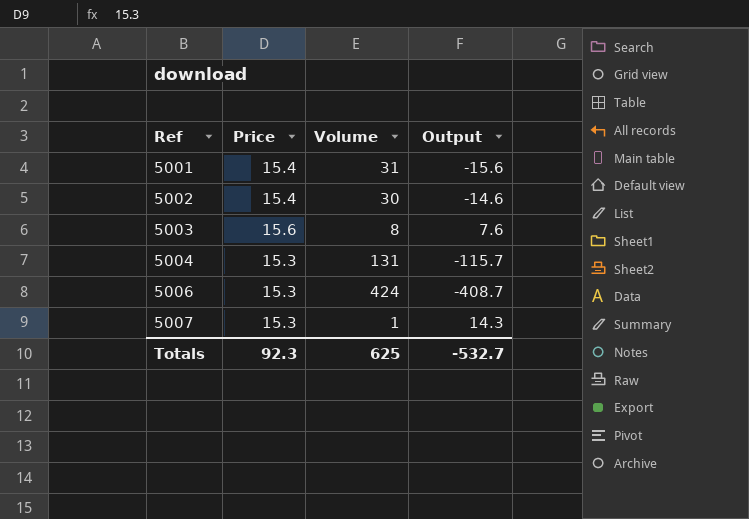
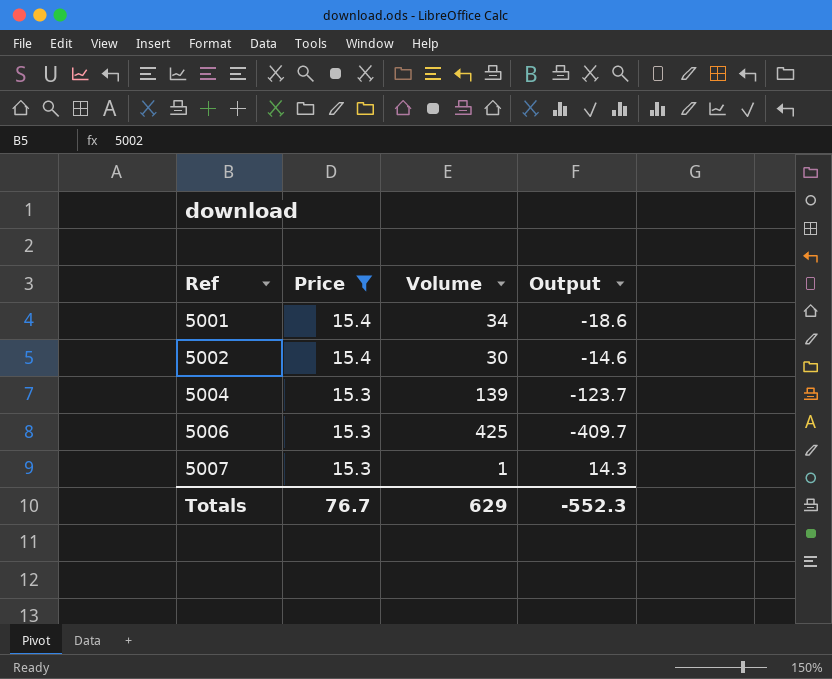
filter: none -> Price != 15.6
5001 | Volume: 31 -> 34
5001 | Output: -15.6 -> -18.6
5004 | Volume: 131 -> 139
5004 | Output: -115.7 -> -123.7
5006 | Volume: 424 -> 425
5006 | Output: -408.7 -> -409.7
Totals | Price: 92.3 -> 76.7
Totals | Volume: 625 -> 629
Totals | Output: -532.7 -> -552.3

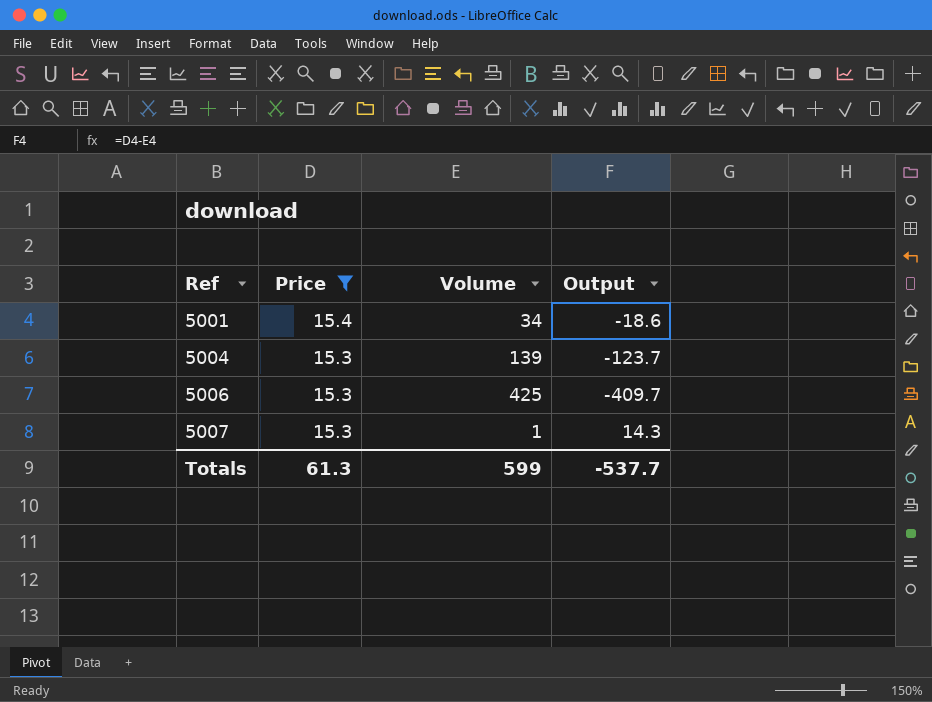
row 5002: 15.4 | 30 | -14.6 -> none
Totals | Price: 76.7 -> 61.3
Totals | Volume: 629 -> 599
Totals | Output: -552.3 -> -537.7

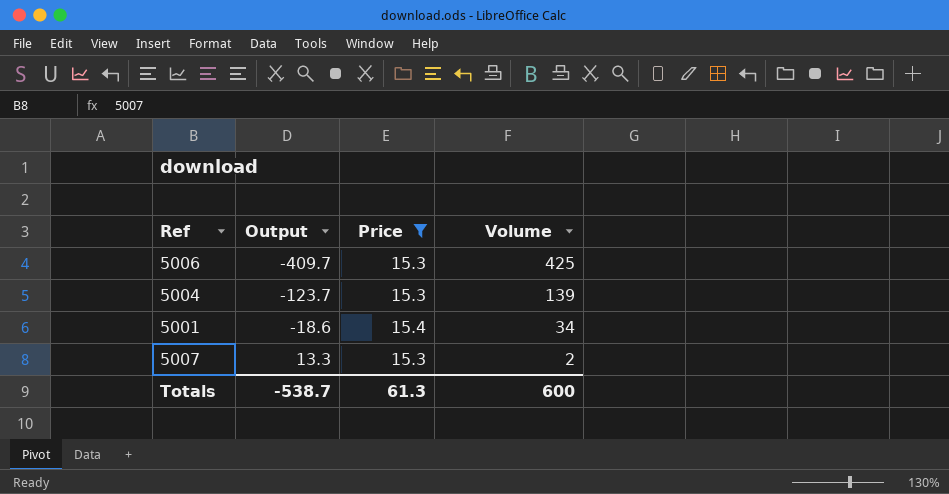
row order: Ref ascending -> Output ascending
column Output | position: 4 -> 2
5007 | Output: 14.3 -> 13.3
5007 | Volume: 1 -> 2
Totals | Output: -537.7 -> -538.7
Totals | Volume: 599 -> 600

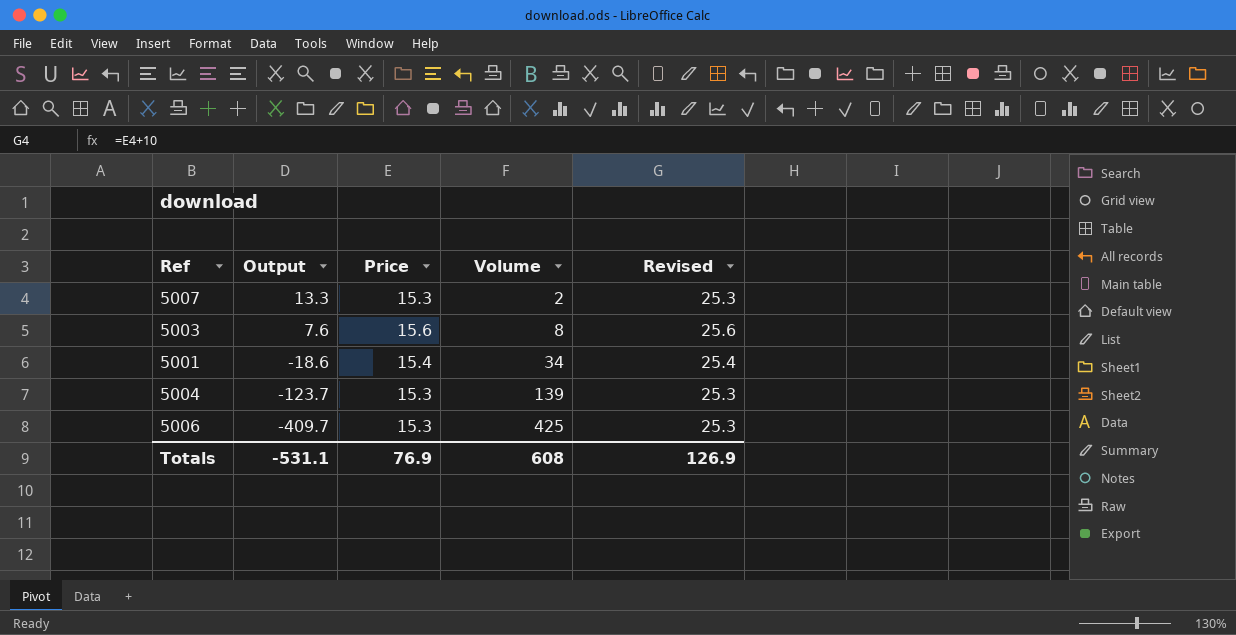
filter: Price != 15.6 -> none
row order: Output ascending -> Output descending
column Revised | formula: none -> [Price] + 10
Totals | Output: -538.7 -> -531.1
Totals | Price: 61.3 -> 76.9
Totals | Volume: 600 -> 608

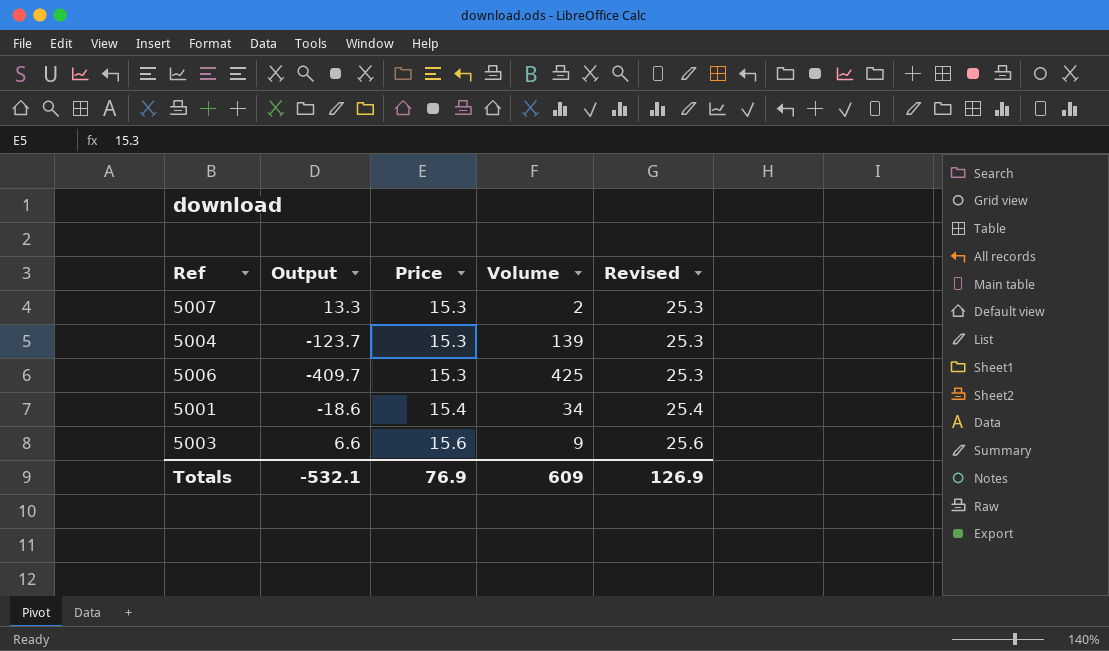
row order: Output descending -> Price ascending
5003 | Output: 7.6 -> 6.6
5003 | Volume: 8 -> 9
Totals | Output: -531.1 -> -532.1
Totals | Volume: 608 -> 609

